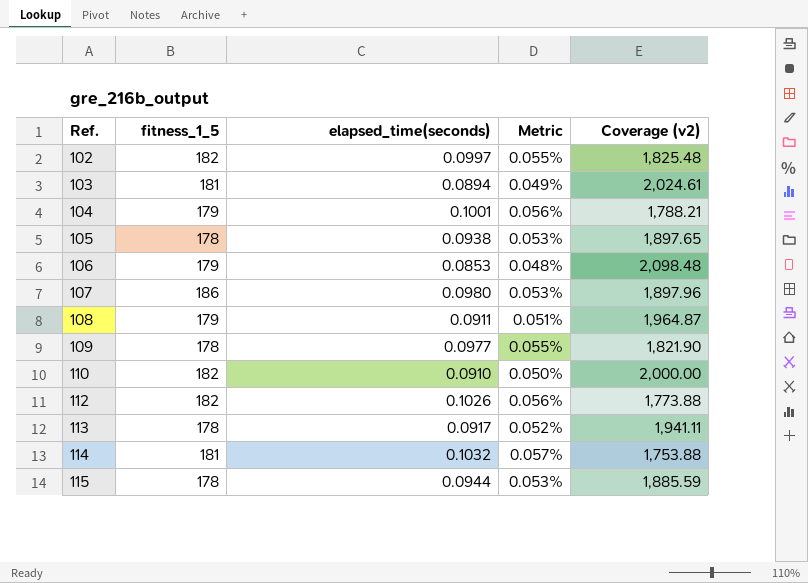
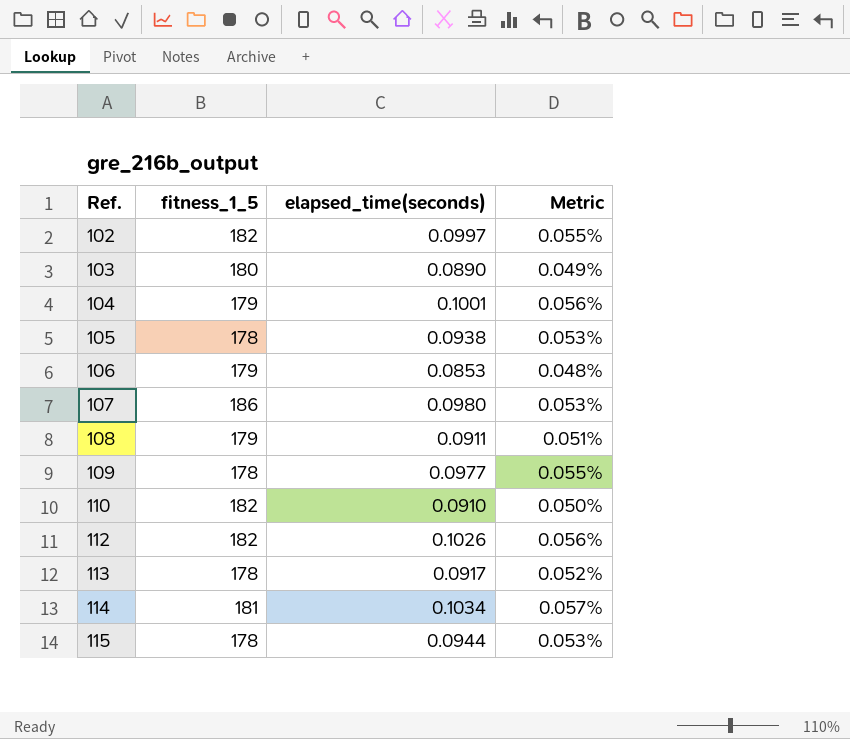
column Coverage (v2) | formula: [fitness_1_5] / [elapsed_time(seconds)] -> none
103 | fitness_1_5: 181 -> 180
103 | elapsed_time(seconds): 0.0894 -> 0.0890
114 | elapsed_time(seconds): 0.1032 -> 0.1034

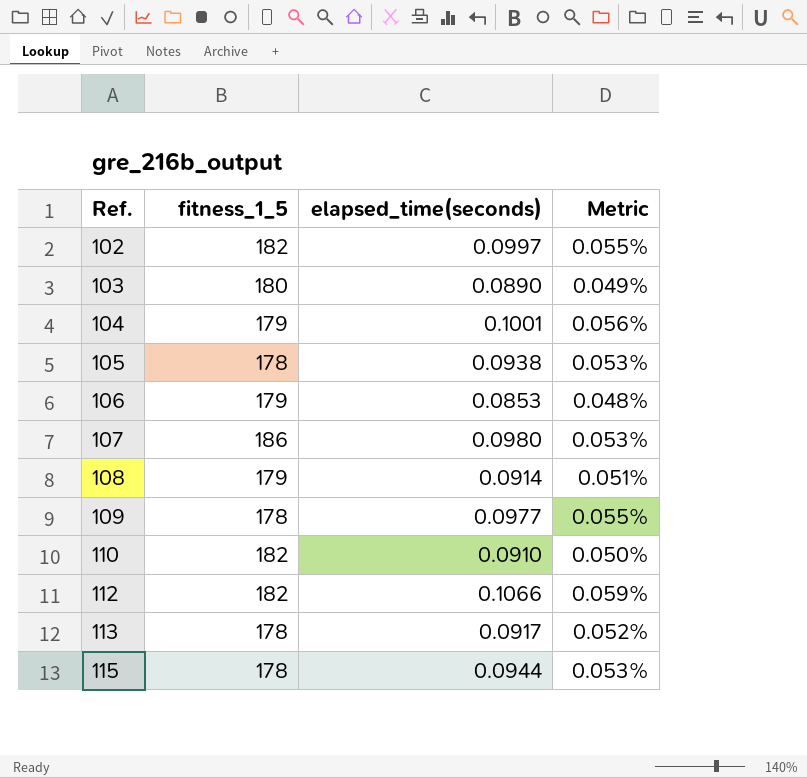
row 114: 181 | 0.1034 | 0.057% -> none
108 | elapsed_time(seconds): 0.0911 -> 0.0914
112 | elapsed_time(seconds): 0.1026 -> 0.1066
112 | Metric: 0.056% -> 0.059%

